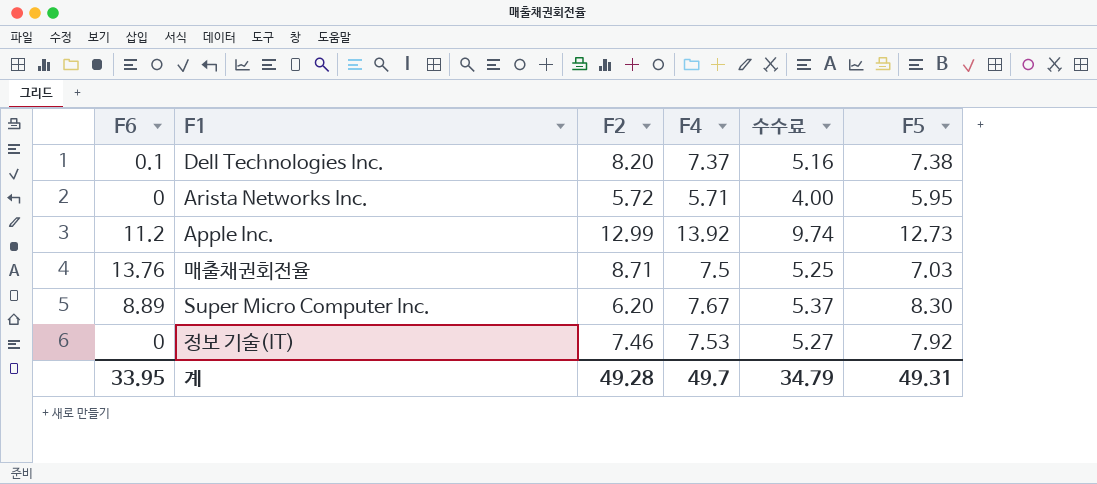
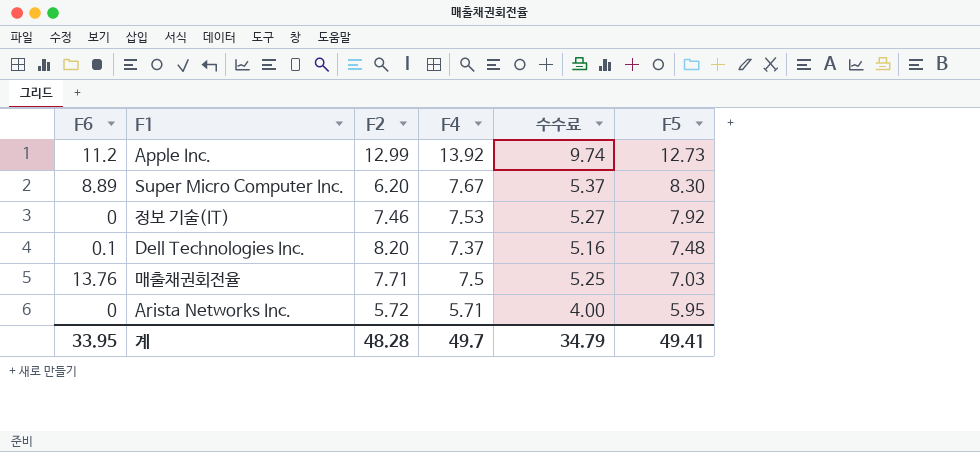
row order: none -> F5 descending
Dell Technologies Inc. | F5: 7.38 -> 7.48
매출채권회전율 | F2: 8.71 -> 7.71
계 | F2: 49.28 -> 48.28
계 | F5: 49.31 -> 49.41

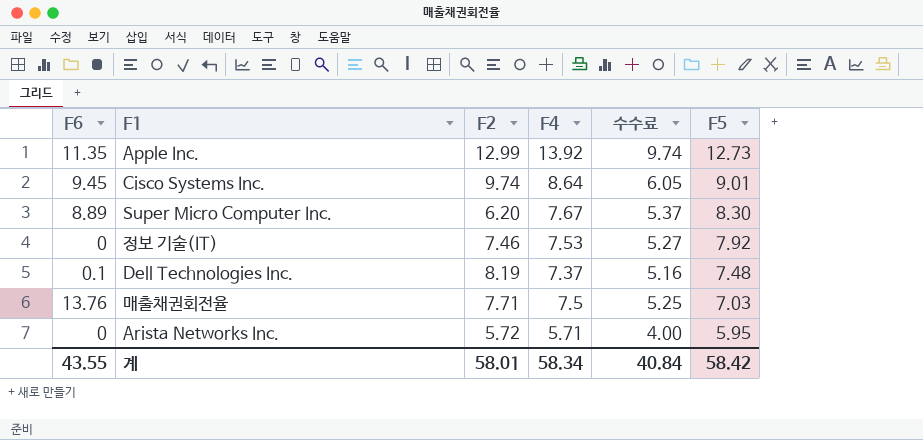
Apple Inc. | F6: 11.2 -> 11.35
row Cisco Systems Inc.: none -> 9.45 | 9.74 | 8.64 | 6.05 | 9.01
Dell Technologies Inc. | F2: 8.20 -> 8.19
계 | F6: 33.95 -> 43.55
계 | F2: 48.28 -> 58.01
계 | F4: 49.7 -> 58.34
계 | 수수료: 34.79 -> 40.84
계 | F5: 49.41 -> 58.42

